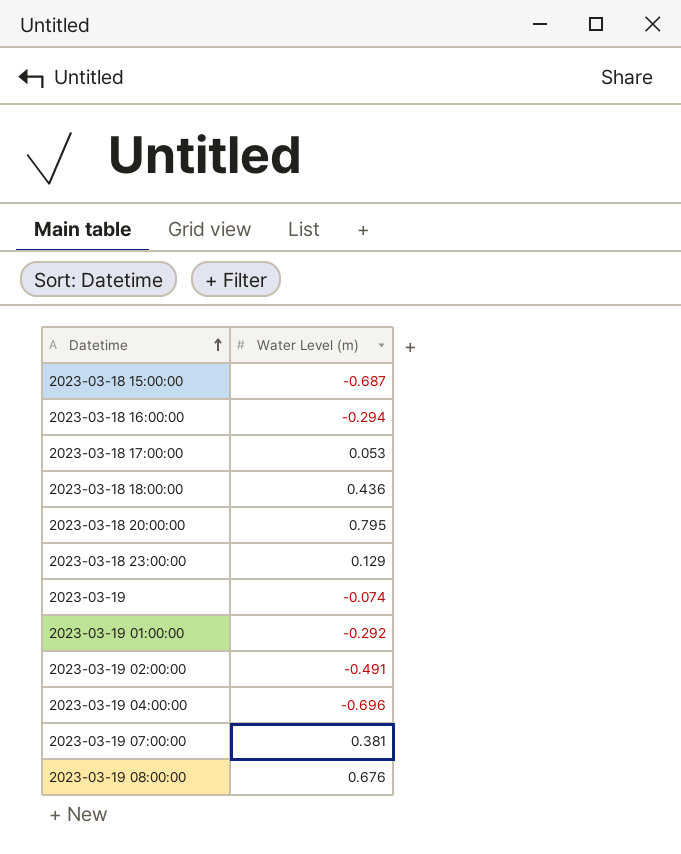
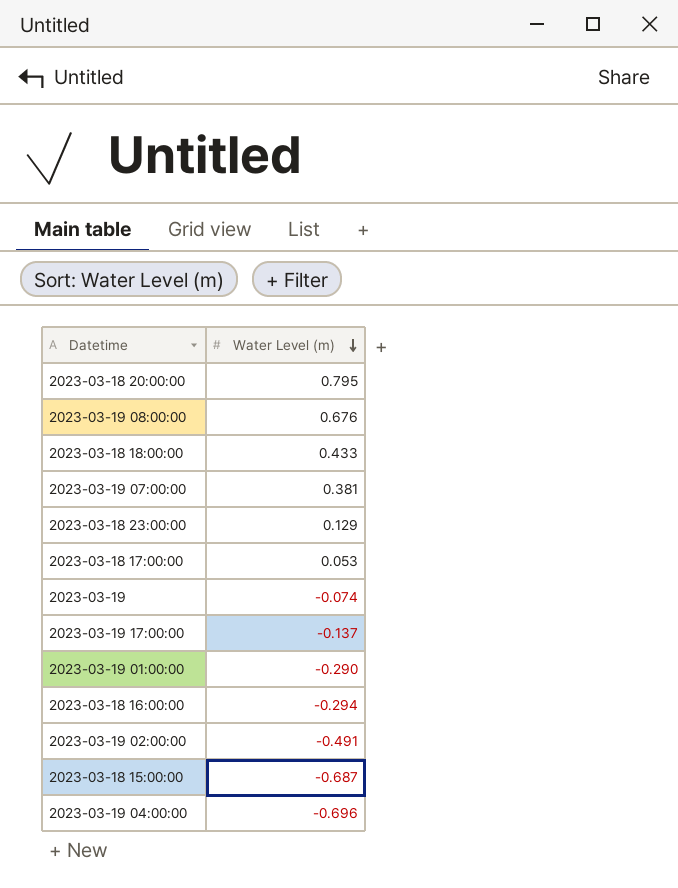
row order: Datetime ascending -> Water Level (m) descending
2023-03-18 18:00:00 | Water Level (m): 0.436 -> 0.433
row 2023-03-19 17:00:00: none -> -0.137
2023-03-19 01:00:00 | Water Level (m): -0.292 -> -0.290

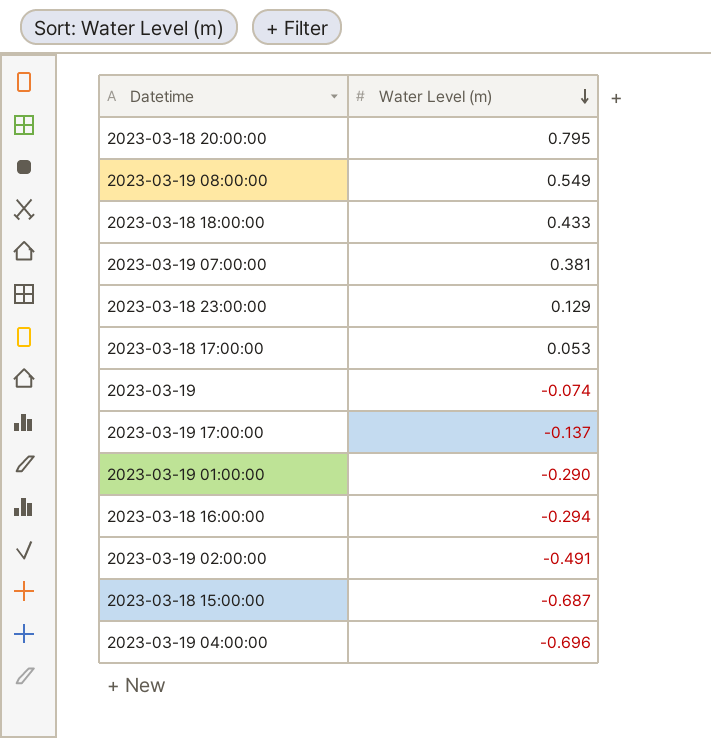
2023-03-19 08:00:00 | Water Level (m): 0.676 -> 0.549

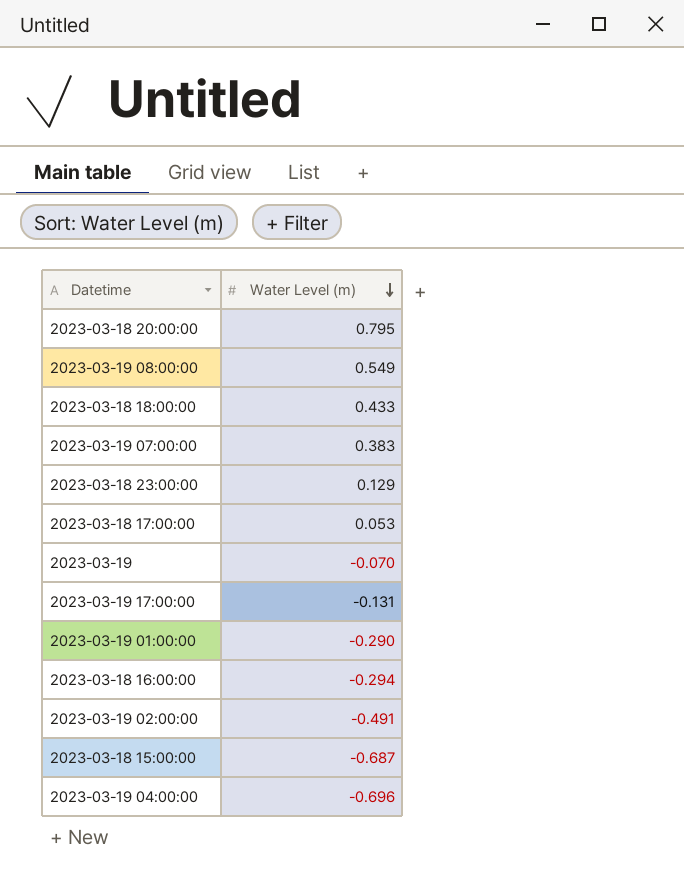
2023-03-19 07:00:00 | Water Level (m): 0.381 -> 0.383
2023-03-19 | Water Level (m): -0.074 -> -0.070
2023-03-19 17:00:00 | Water Level (m): -0.137 -> -0.131

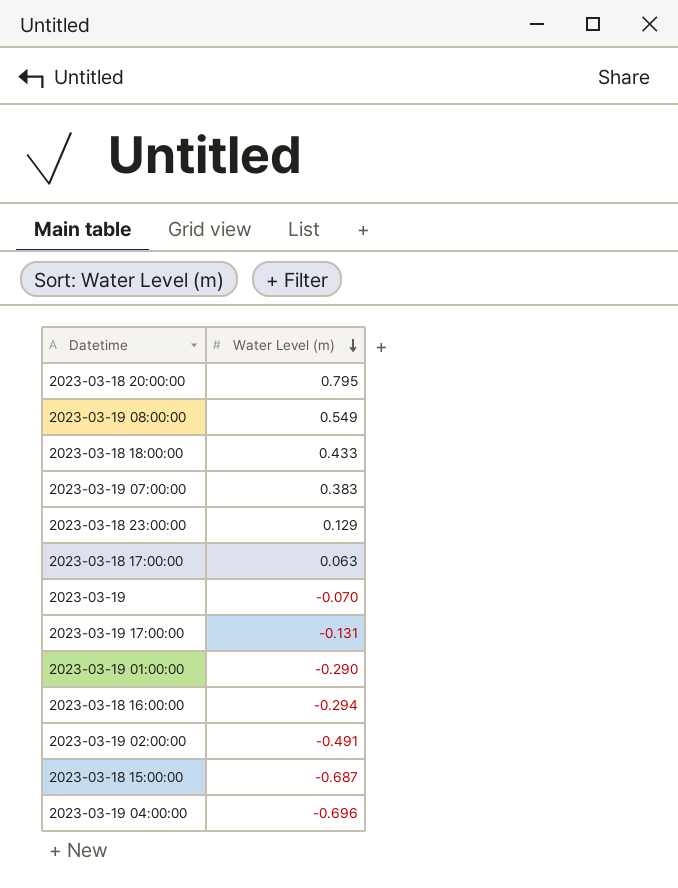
2023-03-18 17:00:00 | Water Level (m): 0.053 -> 0.063

